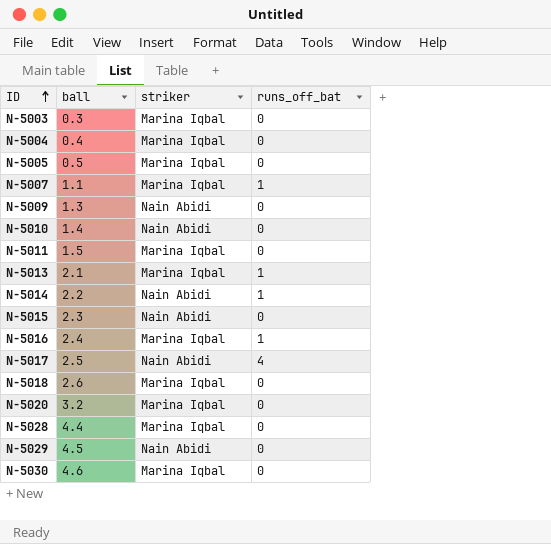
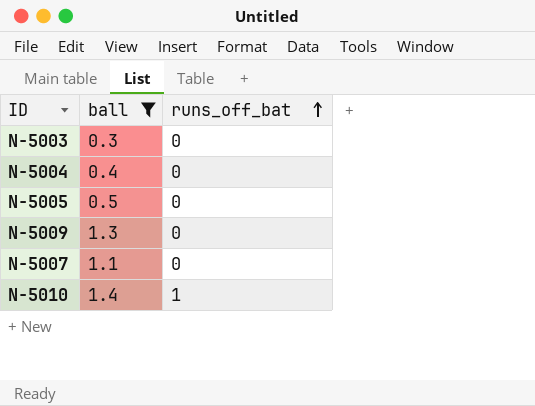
filter: none -> ball <= 1.4
row order: ID ascending -> runs_off_bat ascending
column striker | position: 3 -> none
N-5007 | runs_off_bat: 1 -> 0
N-5010 | runs_off_bat: 0 -> 1

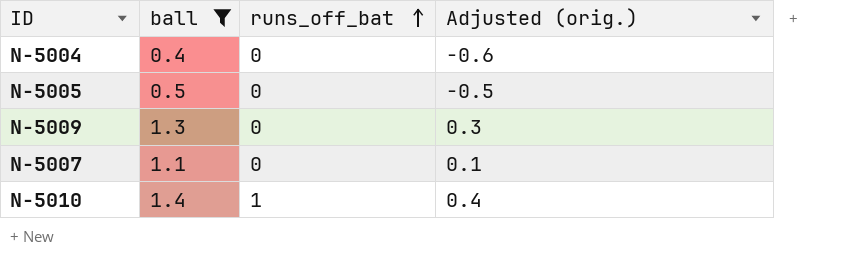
column Adjusted (orig.) | formula: none -> [ball] - 1
row N-5003: 0.3 | 0 -> none

